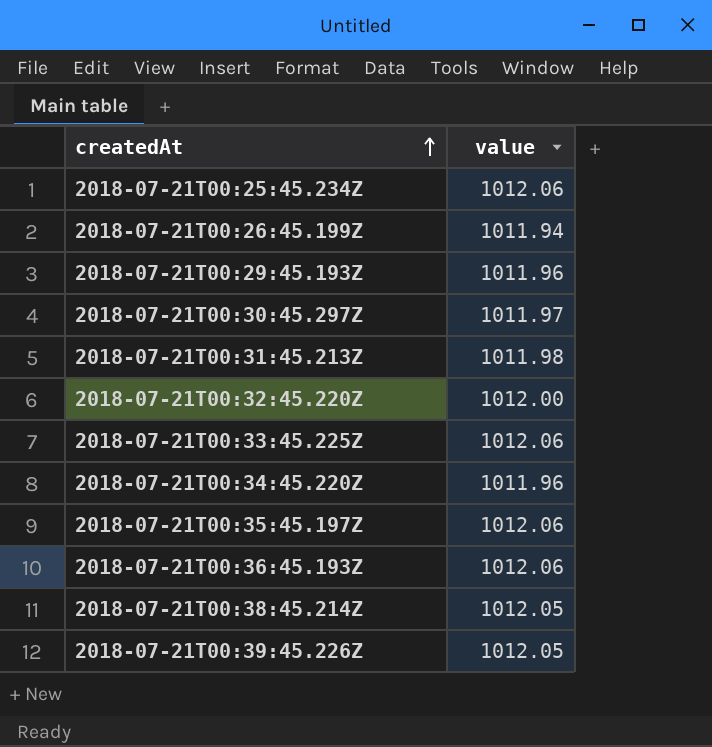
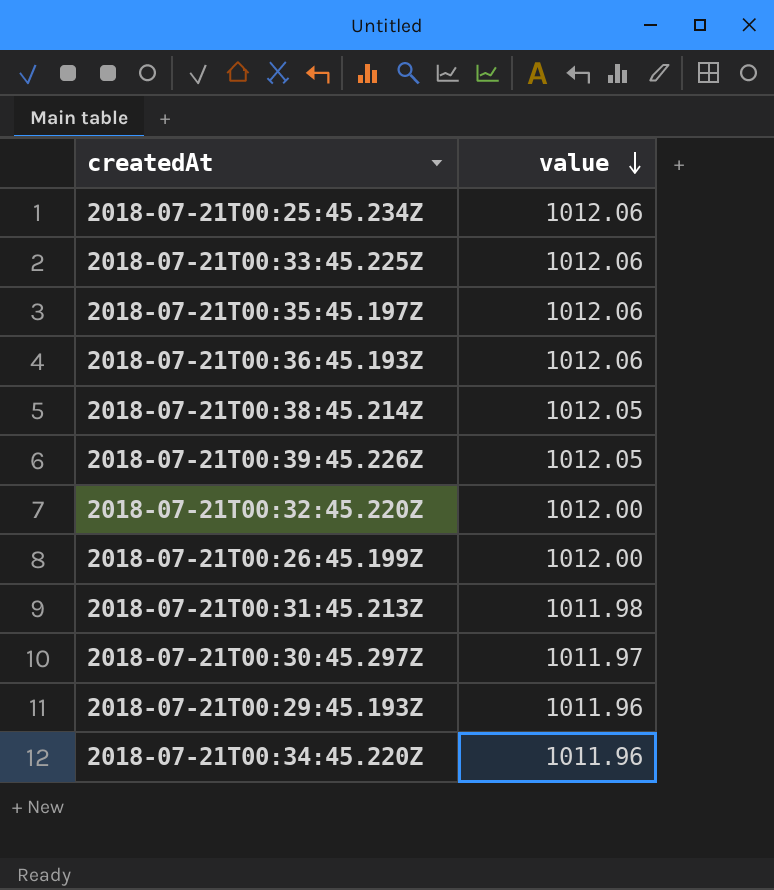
row order: createdAt ascending -> value descending
2018-07-21T00:26:45.199Z | value: 1011.94 -> 1012.00

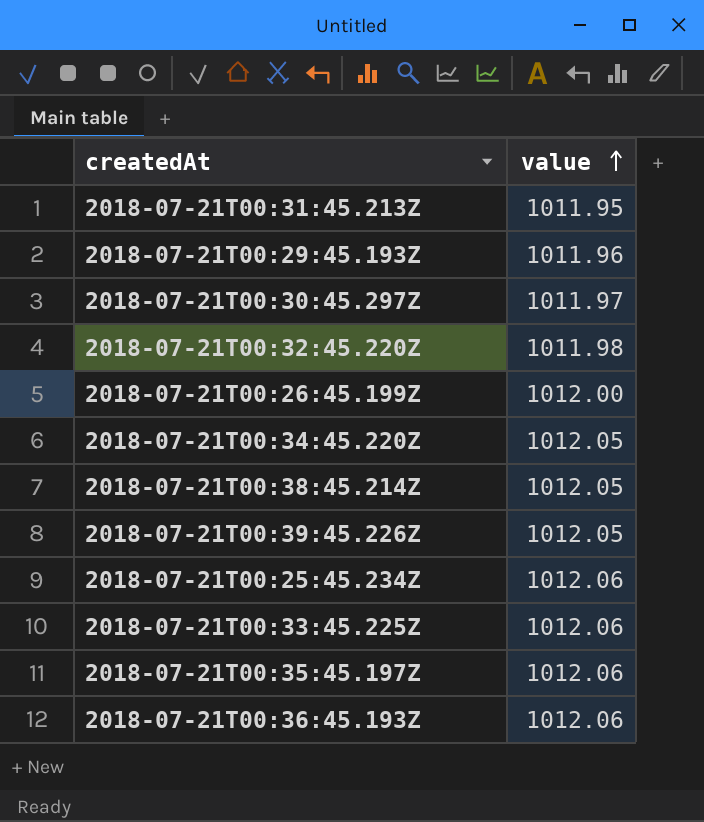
row order: value descending -> value ascending
2018-07-21T00:31:45.213Z | value: 1011.98 -> 1011.95
2018-07-21T00:32:45.220Z | value: 1012.00 -> 1011.98
2018-07-21T00:34:45.220Z | value: 1011.96 -> 1012.05

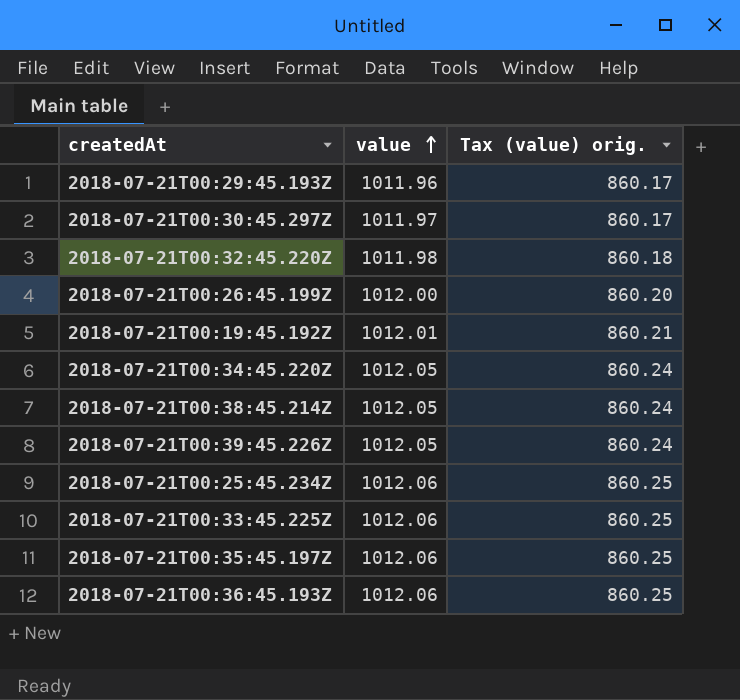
column Tax (value) orig. | formula: none -> [value] * 0.85
row 2018-07-21T00:31:45.213Z: 1011.95 -> none
row 2018-07-21T00:19:45.192Z: none -> 1012.01 | 860.21

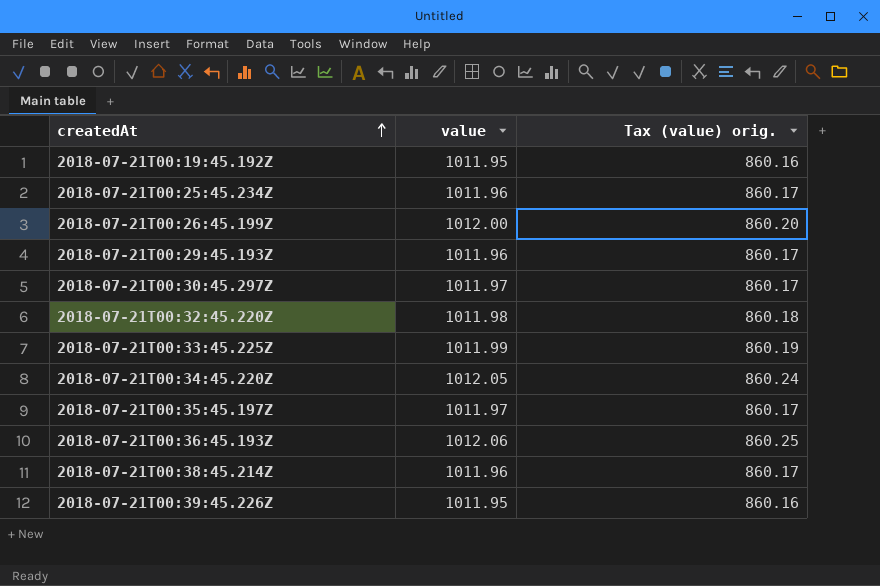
row order: value ascending -> createdAt ascending
2018-07-21T00:19:45.192Z | value: 1012.01 -> 1011.95
2018-07-21T00:19:45.192Z | Tax (value) orig.: 860.21 -> 860.16
2018-07-21T00:25:45.234Z | value: 1012.06 -> 1011.96
2018-07-21T00:25:45.234Z | Tax (value) orig.: 860.25 -> 860.17
2018-07-21T00:33:45.225Z | value: 1012.06 -> 1011.99
2018-07-21T00:33:45.225Z | Tax (value) orig.: 860.25 -> 860.19
2018-07-21T00:35:45.197Z | value: 1012.06 -> 1011.97
2018-07-21T00:35:45.197Z | Tax (value) orig.: 860.25 -> 860.17
2018-07-21T00:38:45.214Z | value: 1012.05 -> 1011.96
2018-07-21T00:38:45.214Z | Tax (value) orig.: 860.24 -> 860.17
2018-07-21T00:39:45.226Z | value: 1012.05 -> 1011.95
2018-07-21T00:39:45.226Z | Tax (value) orig.: 860.24 -> 860.16

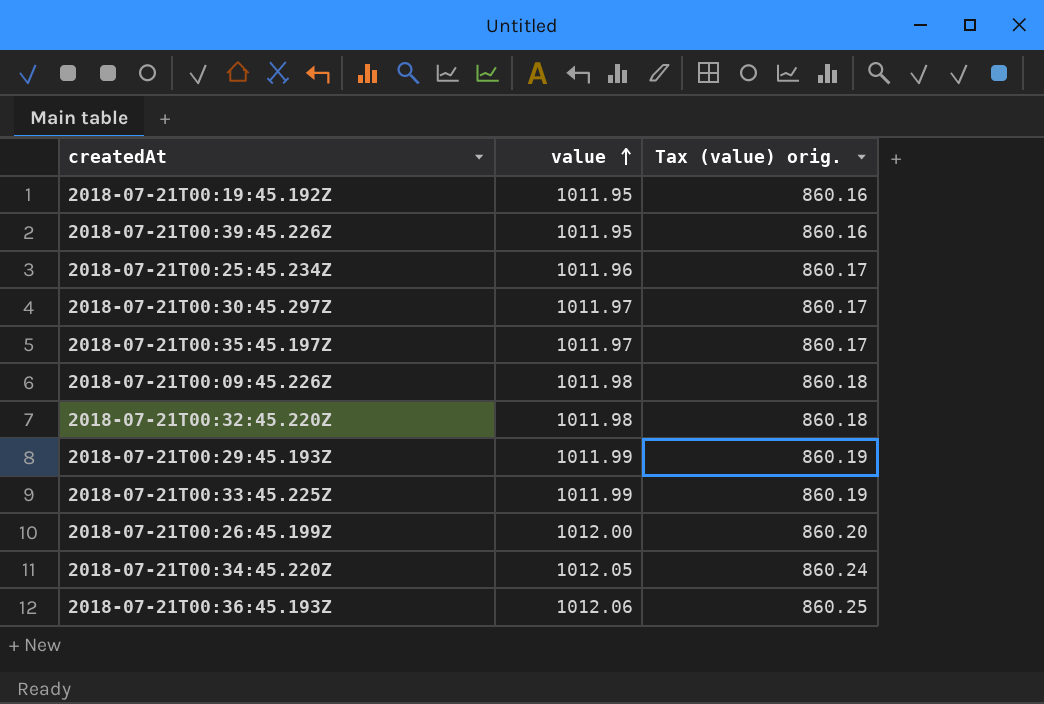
row order: createdAt ascending -> value ascending
row 2018-07-21T00:38:45.214Z: 1011.96 | 860.17 -> none
row 2018-07-21T00:09:45.226Z: none -> 1011.98 | 860.18
2018-07-21T00:29:45.193Z | value: 1011.96 -> 1011.99
2018-07-21T00:29:45.193Z | Tax (value) orig.: 860.17 -> 860.19

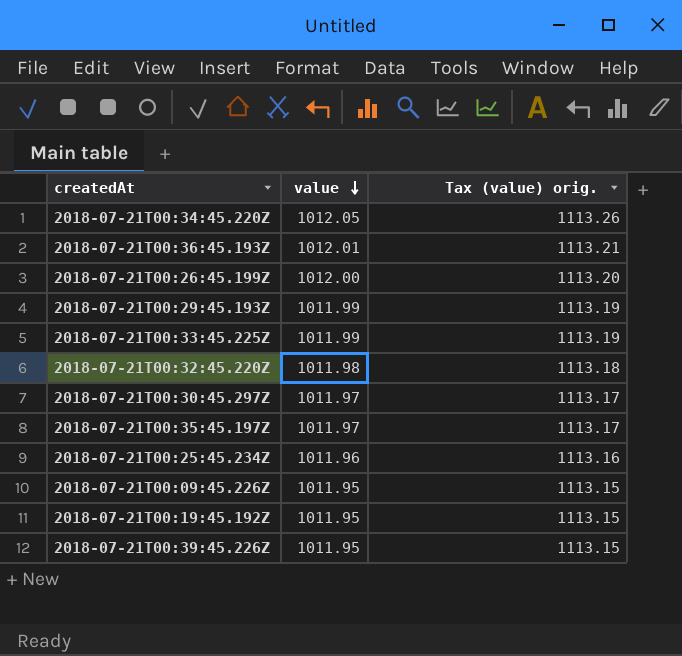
row order: value ascending -> value descending
column Tax (value) orig. | formula: [value] * 0.85 -> [value] * 1.1
2018-07-21T00:36:45.193Z | value: 1012.06 -> 1012.01
2018-07-21T00:09:45.226Z | value: 1011.98 -> 1011.95

